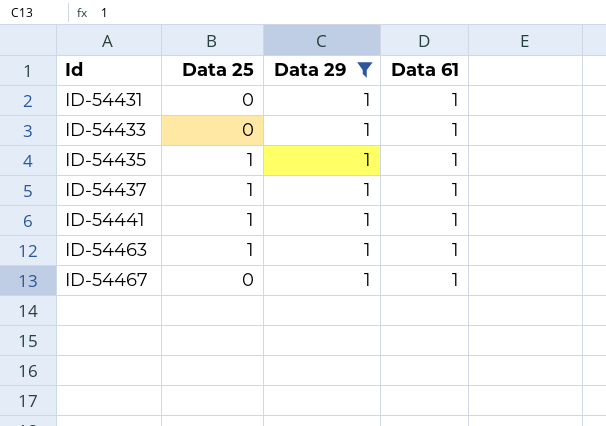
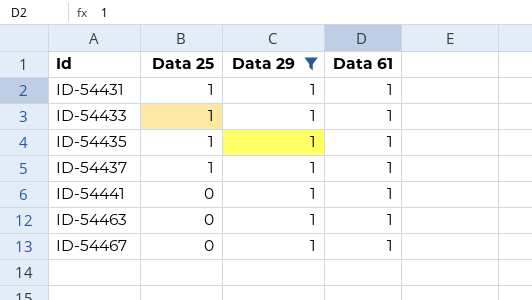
ID-54431 | Data 25: 0 -> 1
ID-54433 | Data 25: 0 -> 1
ID-54441 | Data 25: 1 -> 0
ID-54463 | Data 25: 1 -> 0

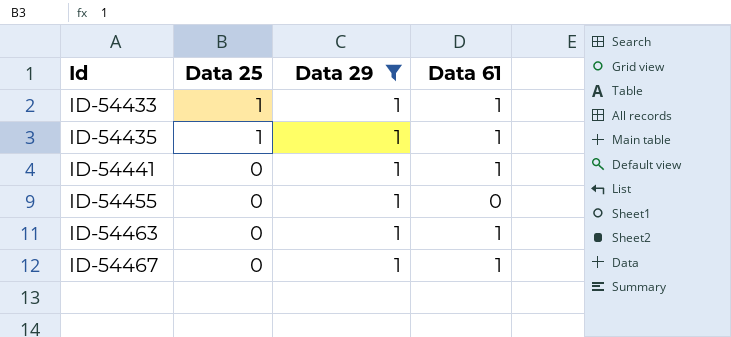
row ID-54431: 1 | 1 | 1 -> none
row ID-54437: 1 | 1 | 1 -> none
row ID-54455: none -> 0 | 1 | 0

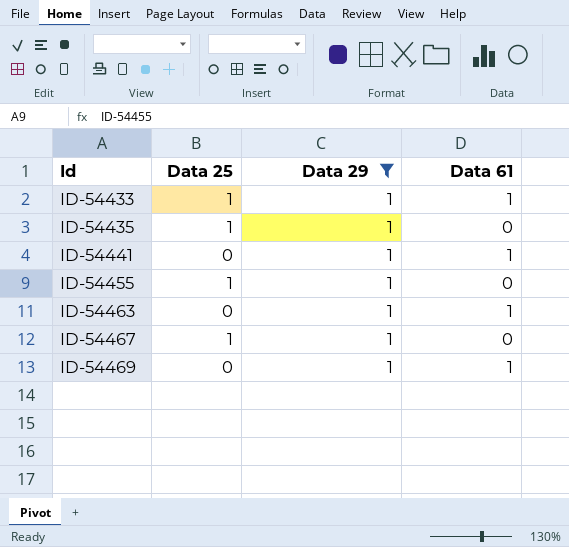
ID-54435 | Data 61: 1 -> 0
ID-54455 | Data 25: 0 -> 1
ID-54467 | Data 25: 0 -> 1
ID-54467 | Data 61: 1 -> 0
row ID-54469: none -> 0 | 1 | 1

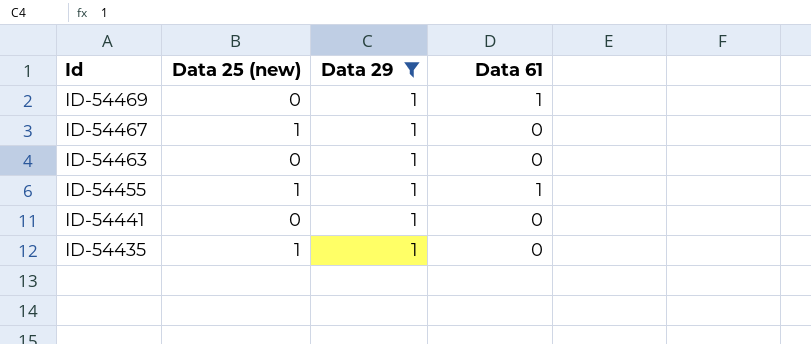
row order: Id ascending -> Id descending
column name: Data 25 -> Data 25 (new)
row ID-54433: 1 | 1 | 1 -> none
ID-54463 | Data 61: 1 -> 0
ID-54455 | Data 61: 0 -> 1
ID-54441 | Data 61: 1 -> 0

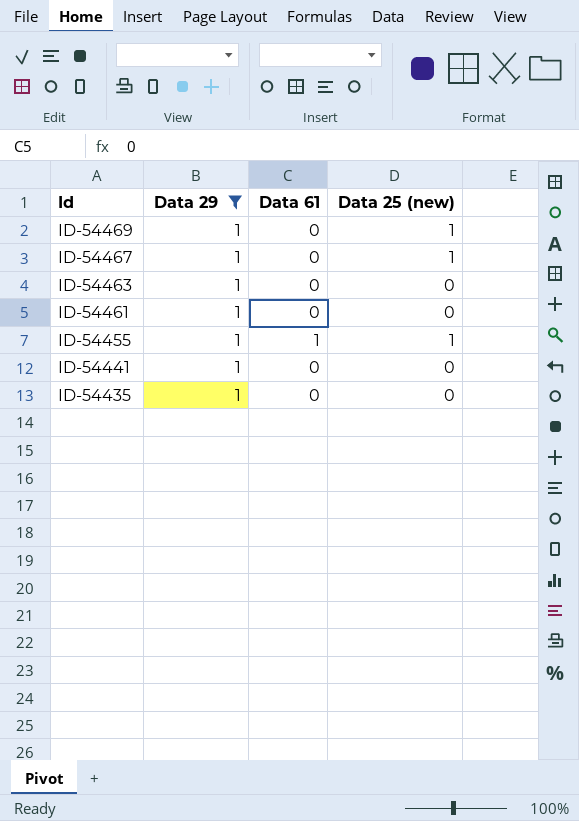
column Data 25 (new) | position: 2 -> 4
ID-54469 | Data 61: 1 -> 0
ID-54469 | Data 25 (new): 0 -> 1
row ID-54461: none -> 1 | 0 | 0
ID-54435 | Data 25 (new): 1 -> 0

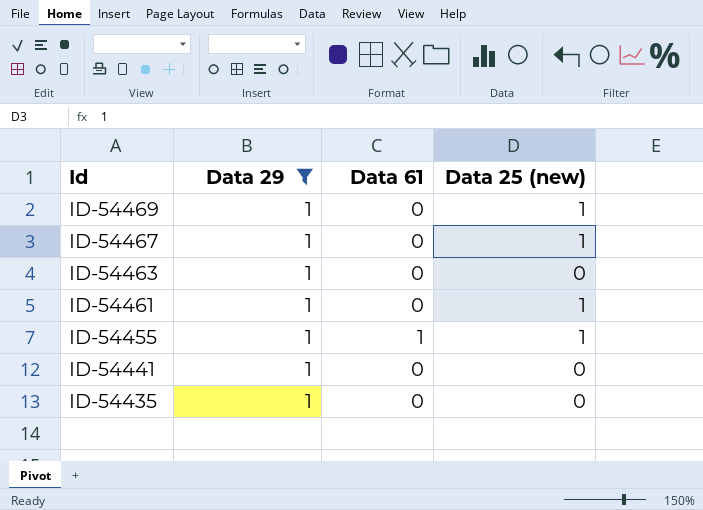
ID-54461 | Data 25 (new): 0 -> 1

